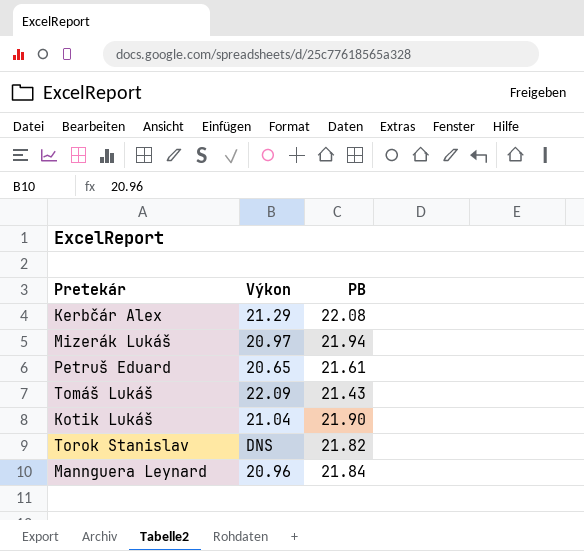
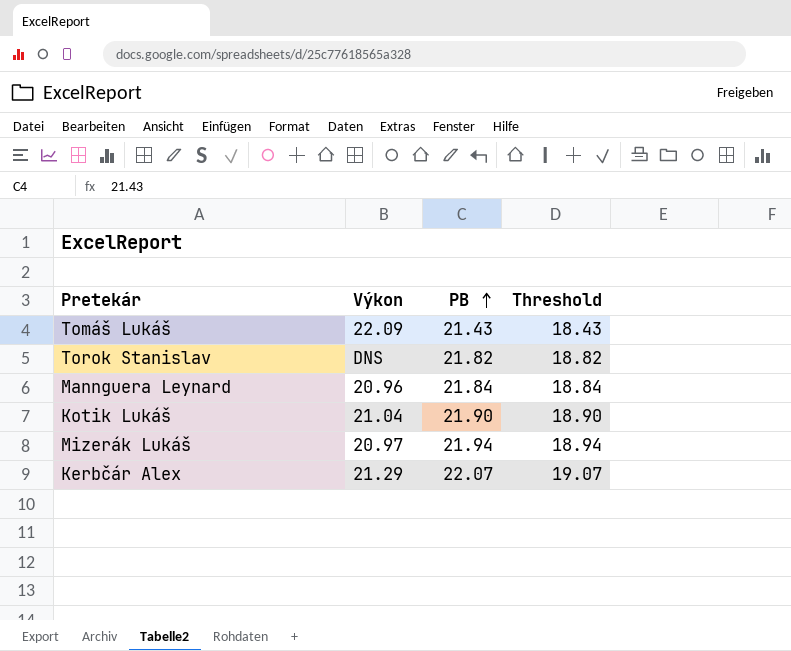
row order: none -> PB ascending
column Threshold | formula: none -> [PB] - 3
row Petruš Eduard: 20.65 | 21.61 -> none
Kerbčár Alex | PB: 22.08 -> 22.07

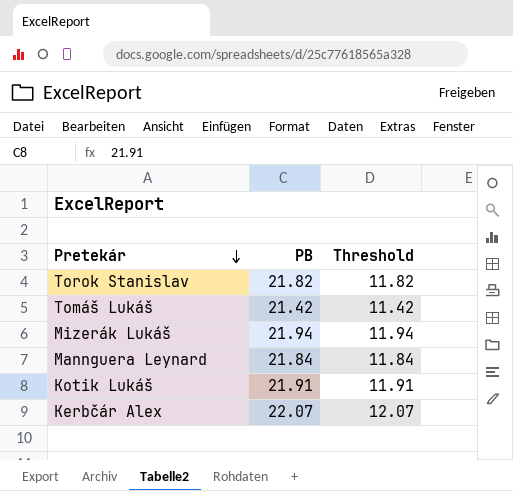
row order: PB ascending -> Pretekár descending
column Výkon | position: 2 -> none
column Threshold | formula: [PB] - 3 -> [PB] - 10
Tomáš Lukáš | PB: 21.43 -> 21.42
Kotik Lukáš | PB: 21.90 -> 21.91

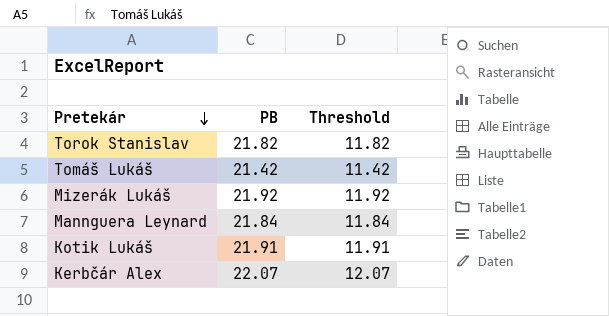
Mizerák Lukáš | PB: 21.94 -> 21.92
Mizerák Lukáš | Threshold: 11.94 -> 11.92

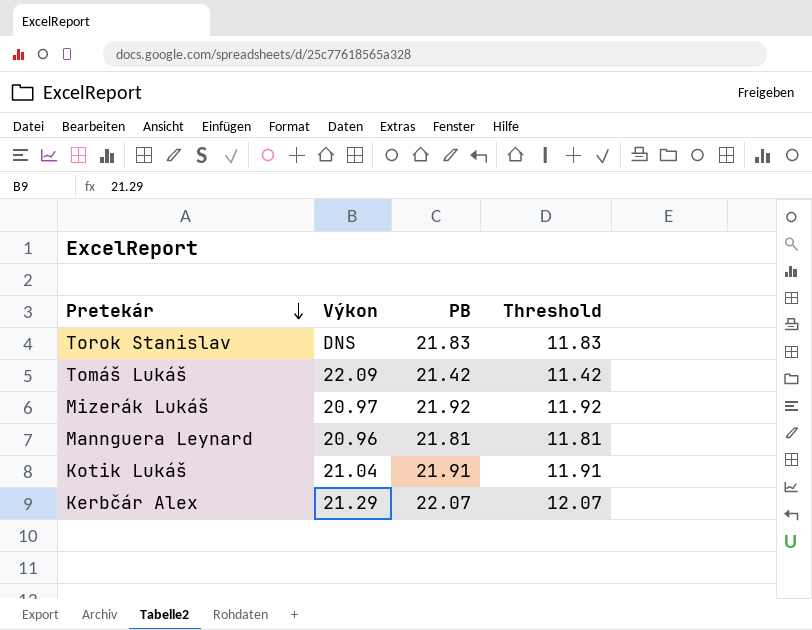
column Výkon | position: none -> 2
Torok Stanislav | PB: 21.82 -> 21.83
Torok Stanislav | Threshold: 11.82 -> 11.83
Mannguera Leynard | PB: 21.84 -> 21.81
Mannguera Leynard | Threshold: 11.84 -> 11.81

